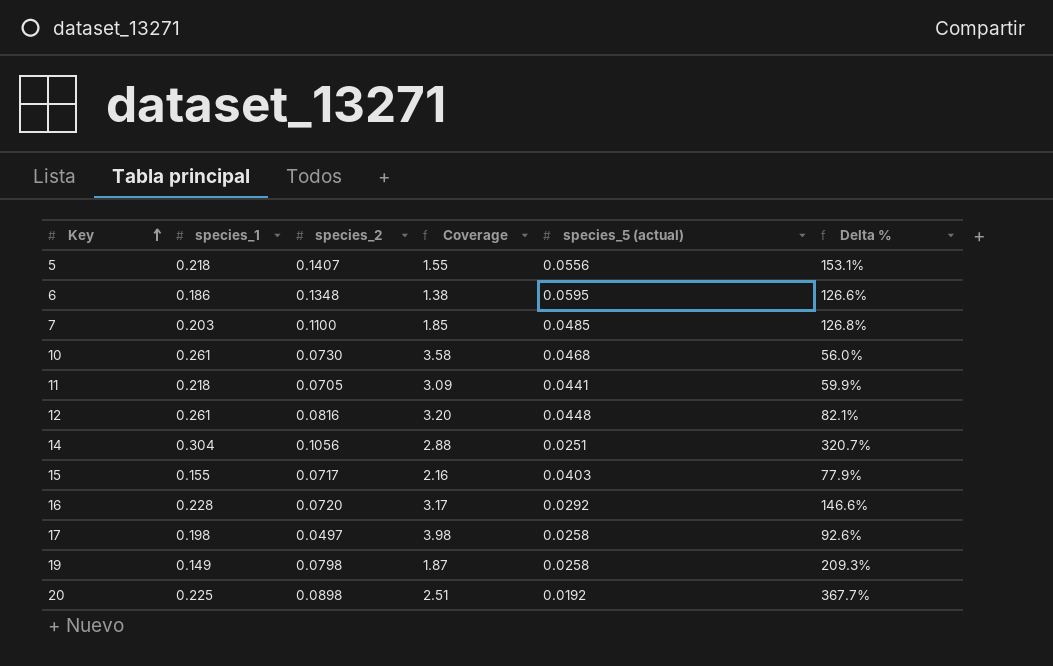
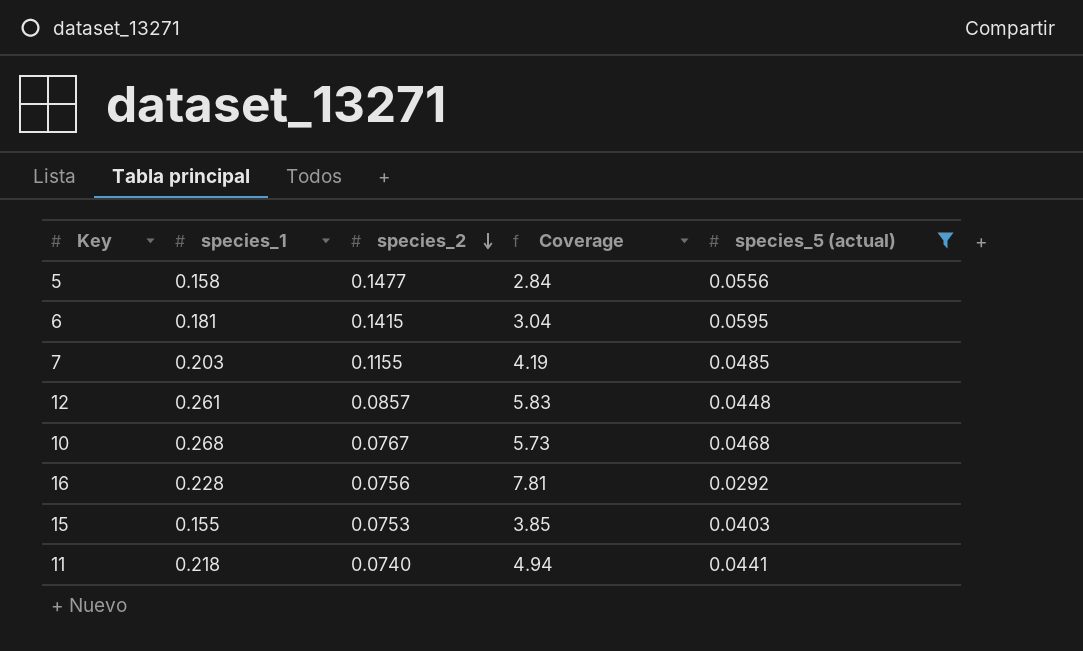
filter: none -> species_5 (actual) >= 0.0292
row order: Key ascending -> species_2 descending
column Delta % | formula: ([species_2] - [species_5 (actual)]) / [species_5 (actual)] -> none
column Coverage | formula: [species_1] / [species_2] -> [species_1] / [species_5 (actual)]
5 | species_1: 0.218 -> 0.158
5 | species_2: 0.1407 -> 0.1477
6 | species_1: 0.186 -> 0.181
6 | species_2: 0.1348 -> 0.1415
7 | species_2: 0.1100 -> 0.1155
12 | species_2: 0.0816 -> 0.0857
10 | species_1: 0.261 -> 0.268
10 | species_2: 0.0730 -> 0.0767
16 | species_2: 0.0720 -> 0.0756
15 | species_2: 0.0717 -> 0.0753
11 | species_2: 0.0705 -> 0.0740

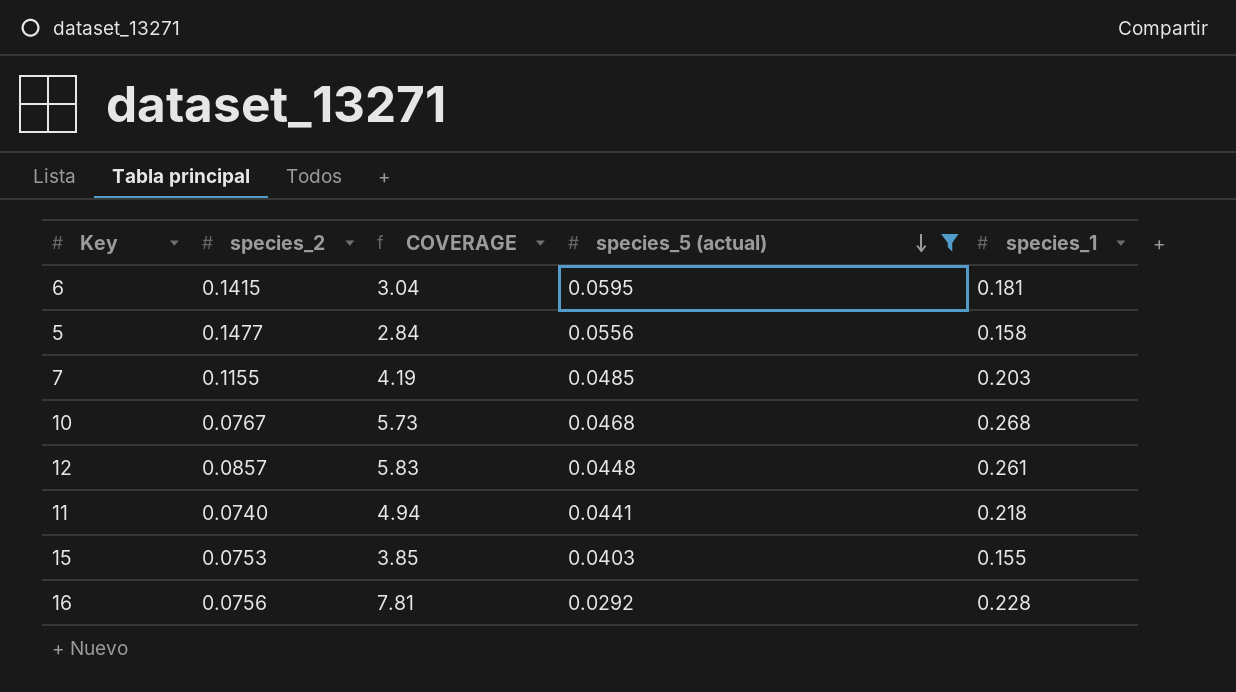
row order: species_2 descending -> species_5 (actual) descending
column name: Coverage -> COVERAGE
column species_1 | position: 2 -> 5

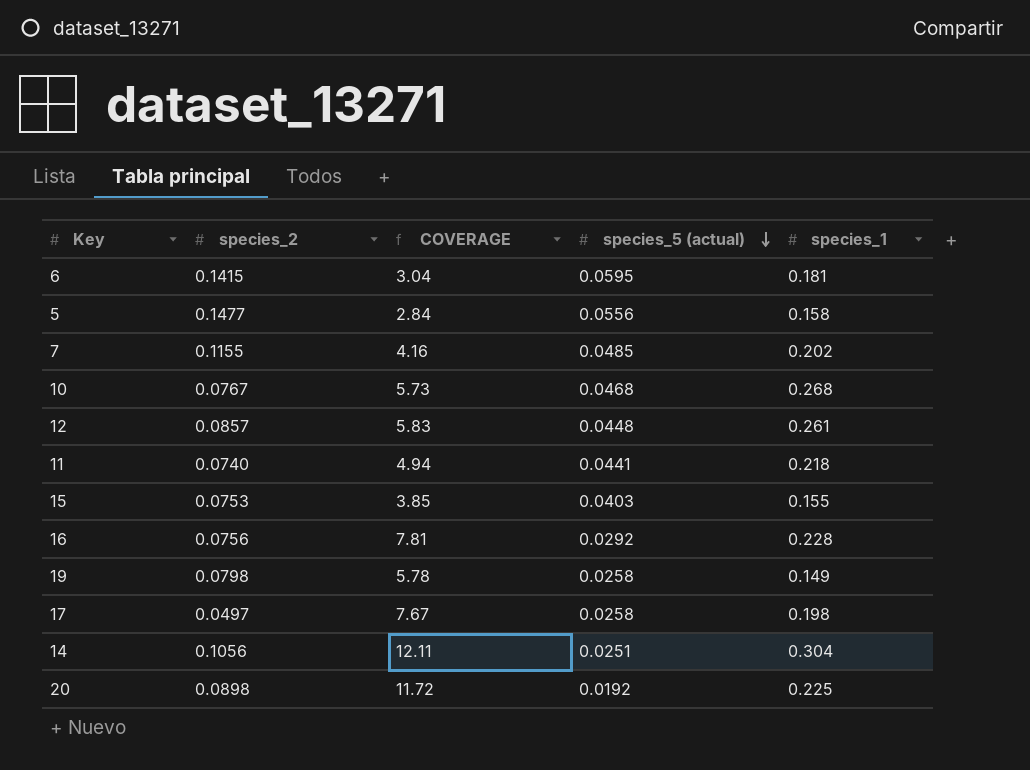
filter: species_5 (actual) >= 0.0292 -> none
7 | COVERAGE: 4.19 -> 4.16
7 | species_1: 0.203 -> 0.202

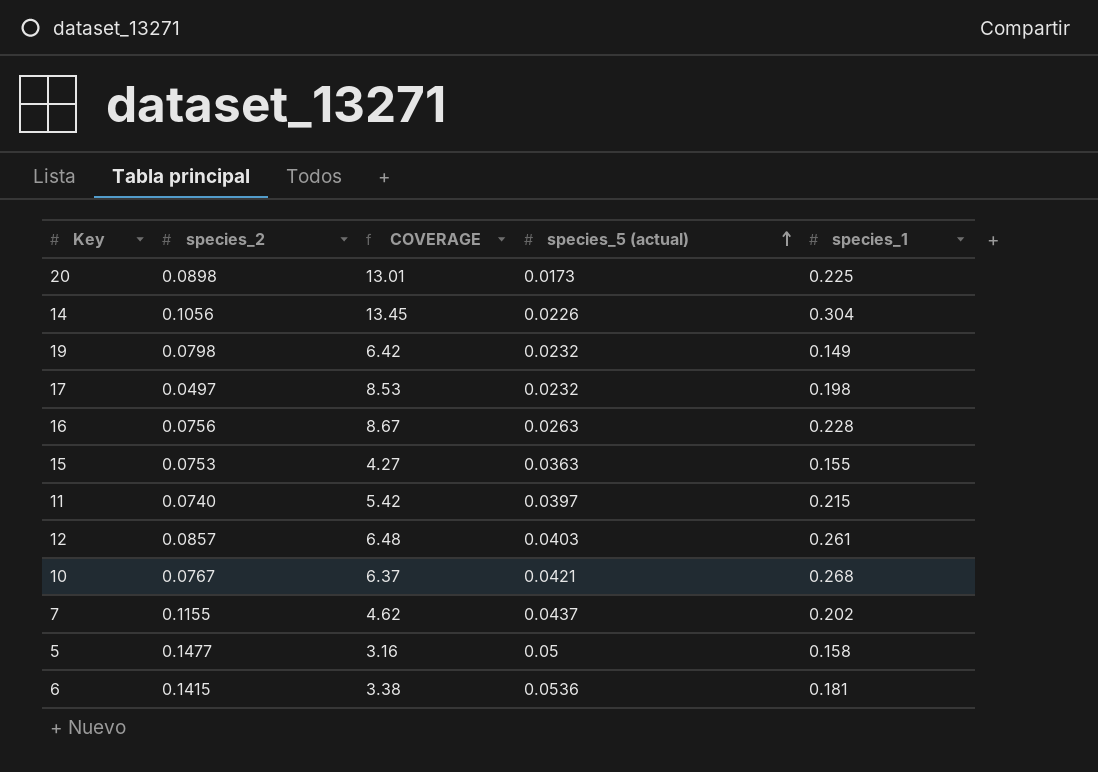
row order: species_5 (actual) descending -> species_5 (actual) ascending
20 | COVERAGE: 11.72 -> 13.01
20 | species_5 (actual): 0.0192 -> 0.0173
14 | COVERAGE: 12.11 -> 13.45
14 | species_5 (actual): 0.0251 -> 0.0226
19 | COVERAGE: 5.78 -> 6.42
19 | species_5 (actual): 0.0258 -> 0.0232
17 | COVERAGE: 7.67 -> 8.53
17 | species_5 (actual): 0.0258 -> 0.0232
16 | COVERAGE: 7.81 -> 8.67
16 | species_5 (actual): 0.0292 -> 0.0263
15 | COVERAGE: 3.85 -> 4.27
15 | species_5 (actual): 0.0403 -> 0.0363
11 | COVERAGE: 4.94 -> 5.42
11 | species_5 (actual): 0.0441 -> 0.0397
11 | species_1: 0.218 -> 0.215
12 | COVERAGE: 5.83 -> 6.48
12 | species_5 (actual): 0.0448 -> 0.0403
10 | COVERAGE: 5.73 -> 6.37
10 | species_5 (actual): 0.0468 -> 0.0421
7 | COVERAGE: 4.16 -> 4.62
7 | species_5 (actual): 0.0485 -> 0.0437
5 | COVERAGE: 2.84 -> 3.16
5 | species_5 (actual): 0.0556 -> 0.05
6 | COVERAGE: 3.04 -> 3.38
6 | species_5 (actual): 0.0595 -> 0.0536

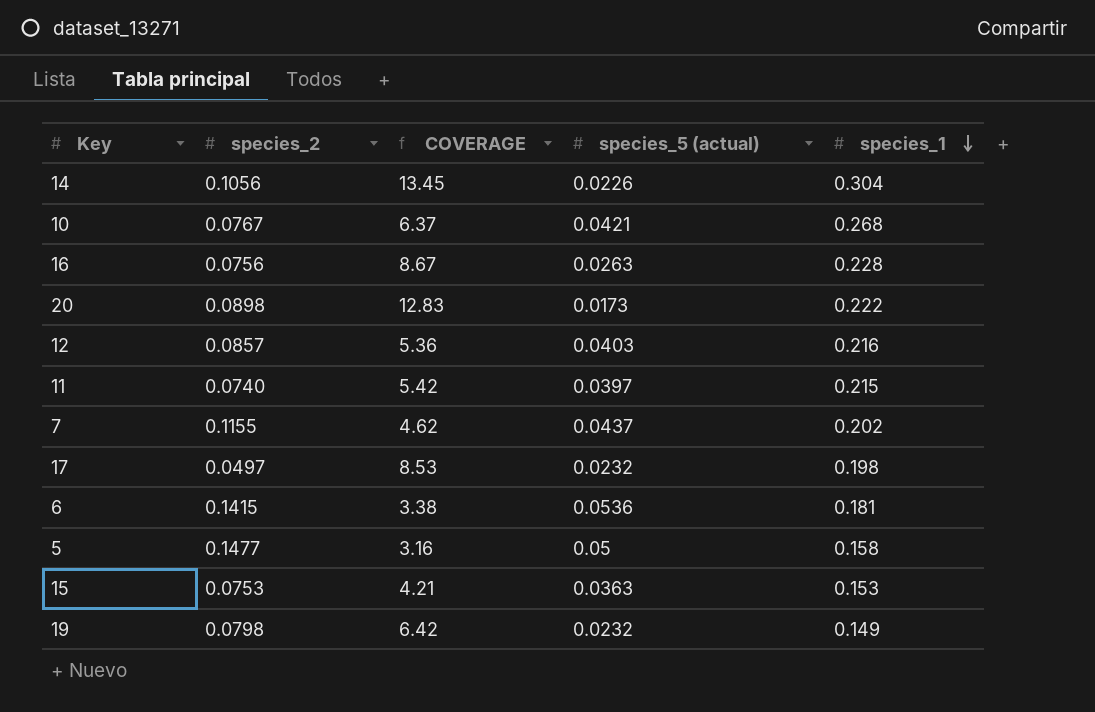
row order: species_5 (actual) ascending -> species_1 descending
20 | COVERAGE: 13.01 -> 12.83
20 | species_1: 0.225 -> 0.222
12 | COVERAGE: 6.48 -> 5.36
12 | species_1: 0.261 -> 0.216
15 | COVERAGE: 4.27 -> 4.21
15 | species_1: 0.155 -> 0.153

